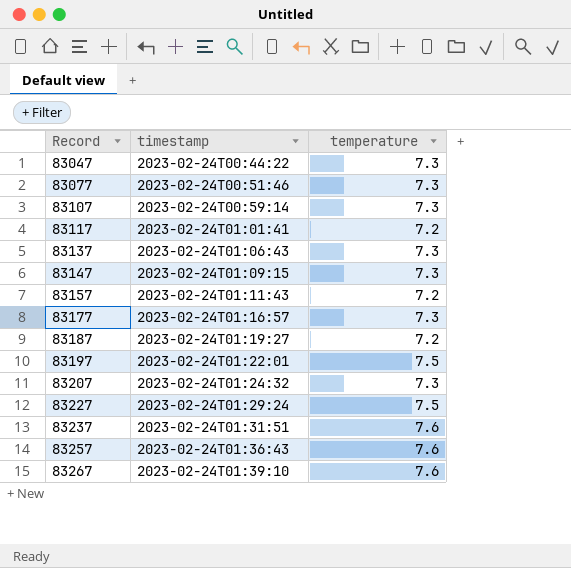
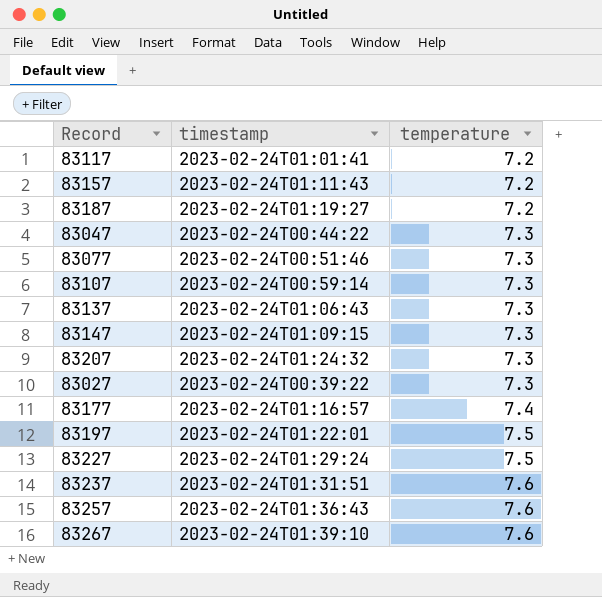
row order: Record ascending -> temperature ascending
row 83027: none -> 2023-02-24T00:39:22 | 7.3
83177 | temperature: 7.3 -> 7.4

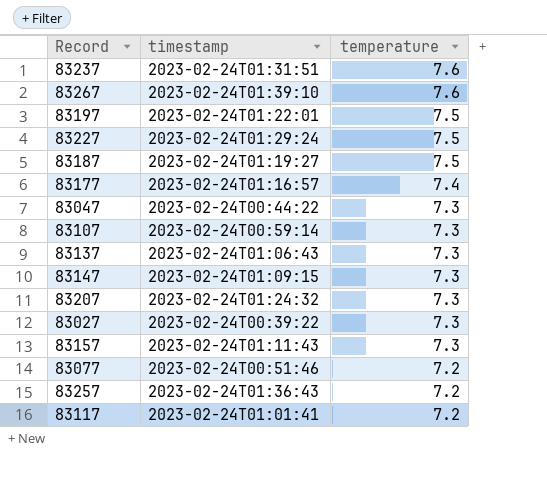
row order: temperature ascending -> temperature descending
83187 | temperature: 7.2 -> 7.5
83157 | temperature: 7.2 -> 7.3
83077 | temperature: 7.3 -> 7.2
83257 | temperature: 7.6 -> 7.2

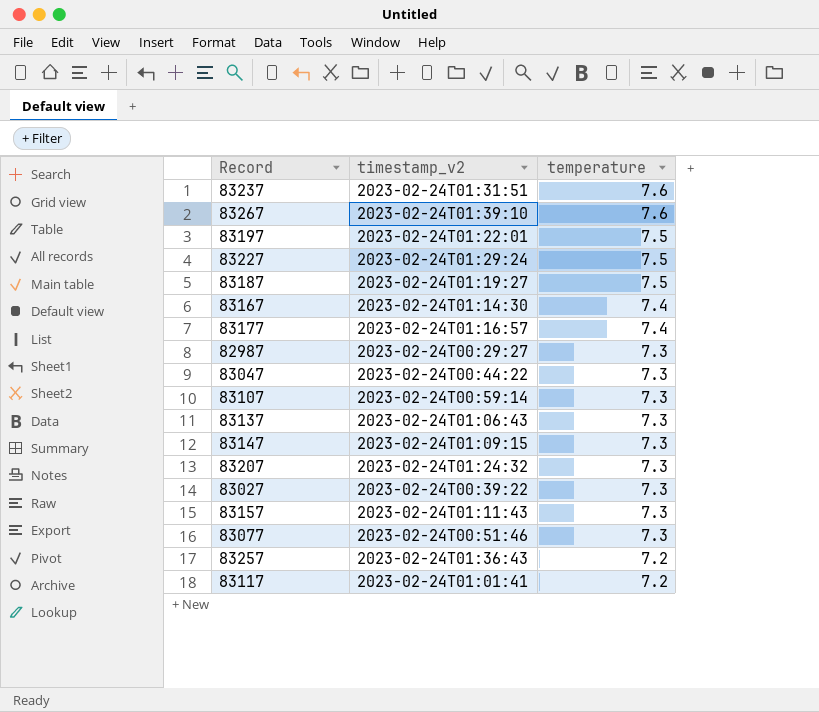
column name: timestamp -> timestamp_v2
row 83167: none -> 2023-02-24T01:14:30 | 7.4
row 82987: none -> 2023-02-24T00:29:27 | 7.3
83077 | temperature: 7.2 -> 7.3

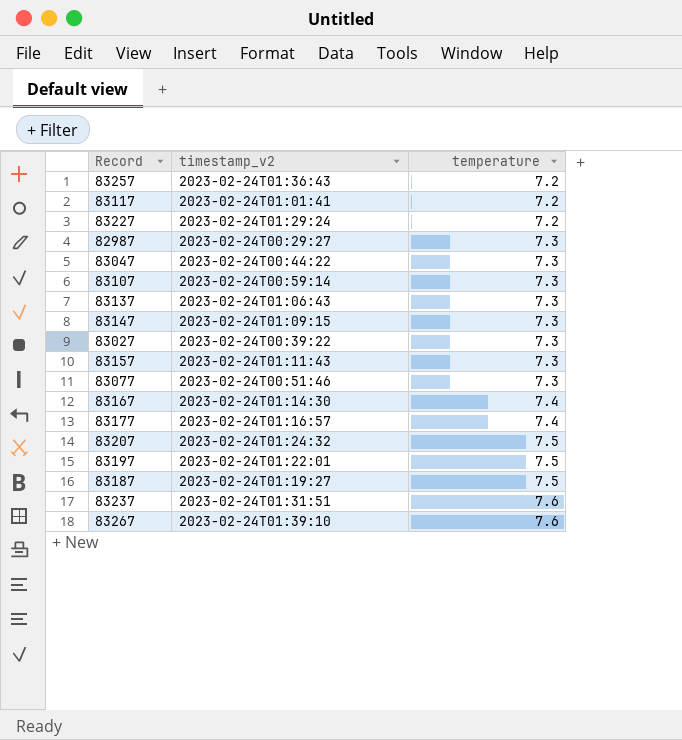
row order: temperature descending -> temperature ascending
83227 | temperature: 7.5 -> 7.2
83207 | temperature: 7.3 -> 7.5

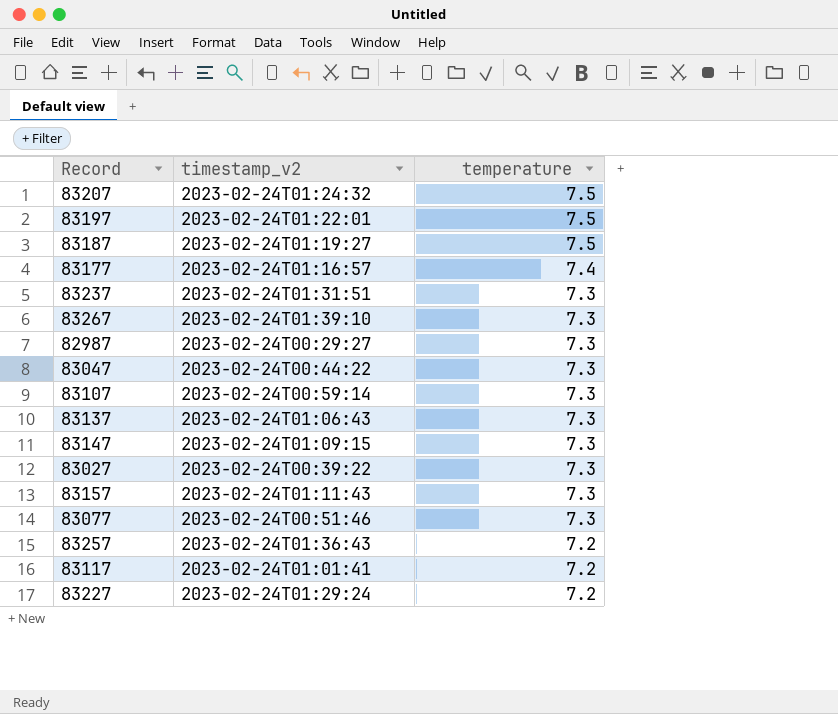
row order: temperature ascending -> temperature descending
row 83167: 2023-02-24T01:14:30 | 7.4 -> none
83237 | temperature: 7.6 -> 7.3
83267 | temperature: 7.6 -> 7.3

